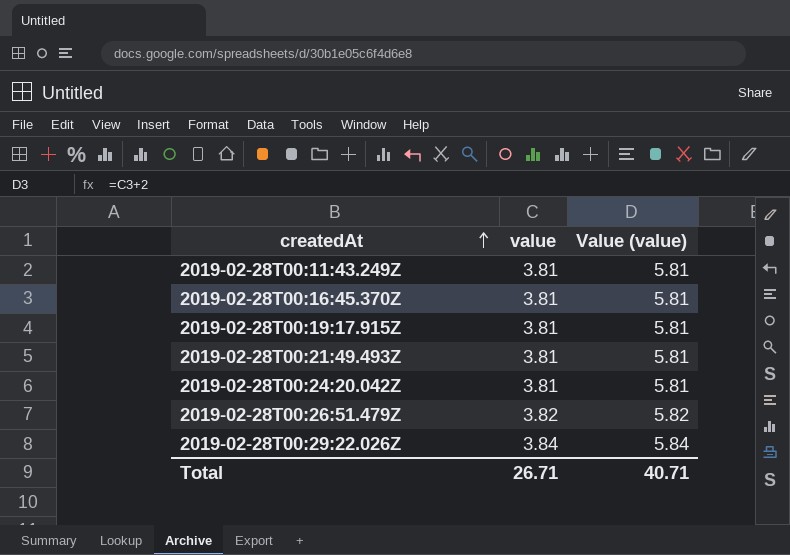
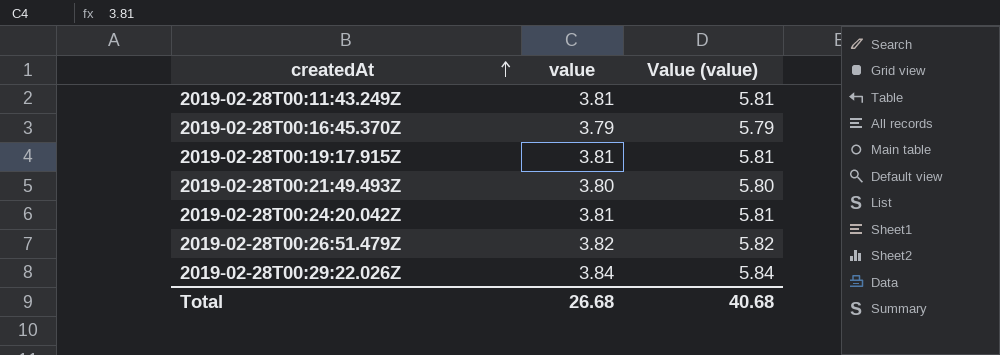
2019-02-28T00:16:45.370Z | value: 3.81 -> 3.79
2019-02-28T00:16:45.370Z | Value (value): 5.81 -> 5.79
2019-02-28T00:21:49.493Z | value: 3.81 -> 3.80
2019-02-28T00:21:49.493Z | Value (value): 5.81 -> 5.80
Total | value: 26.71 -> 26.68
Total | Value (value): 40.71 -> 40.68

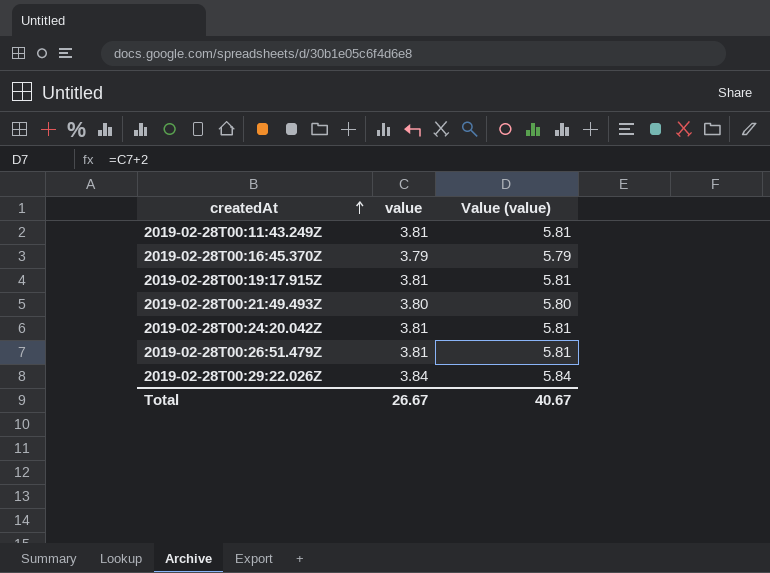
2019-02-28T00:26:51.479Z | value: 3.82 -> 3.81
2019-02-28T00:26:51.479Z | Value (value): 5.82 -> 5.81
Total | value: 26.68 -> 26.67
Total | Value (value): 40.68 -> 40.67

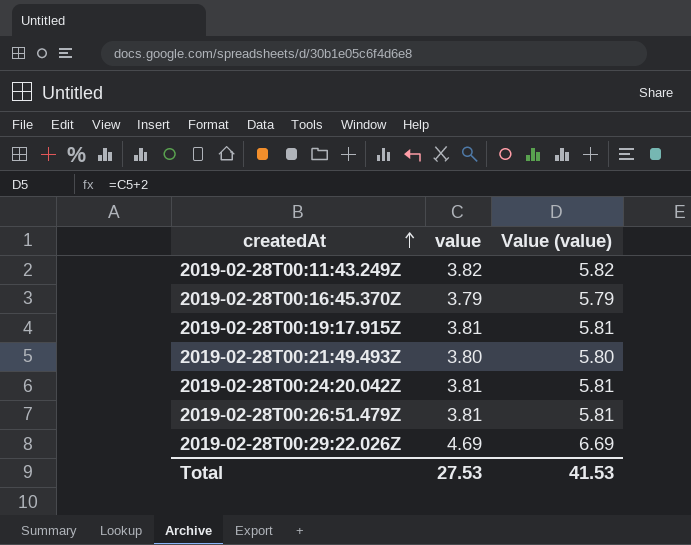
2019-02-28T00:11:43.249Z | value: 3.81 -> 3.82
2019-02-28T00:11:43.249Z | Value (value): 5.81 -> 5.82
2019-02-28T00:29:22.026Z | value: 3.84 -> 4.69
2019-02-28T00:29:22.026Z | Value (value): 5.84 -> 6.69
Total | value: 26.67 -> 27.53
Total | Value (value): 40.67 -> 41.53

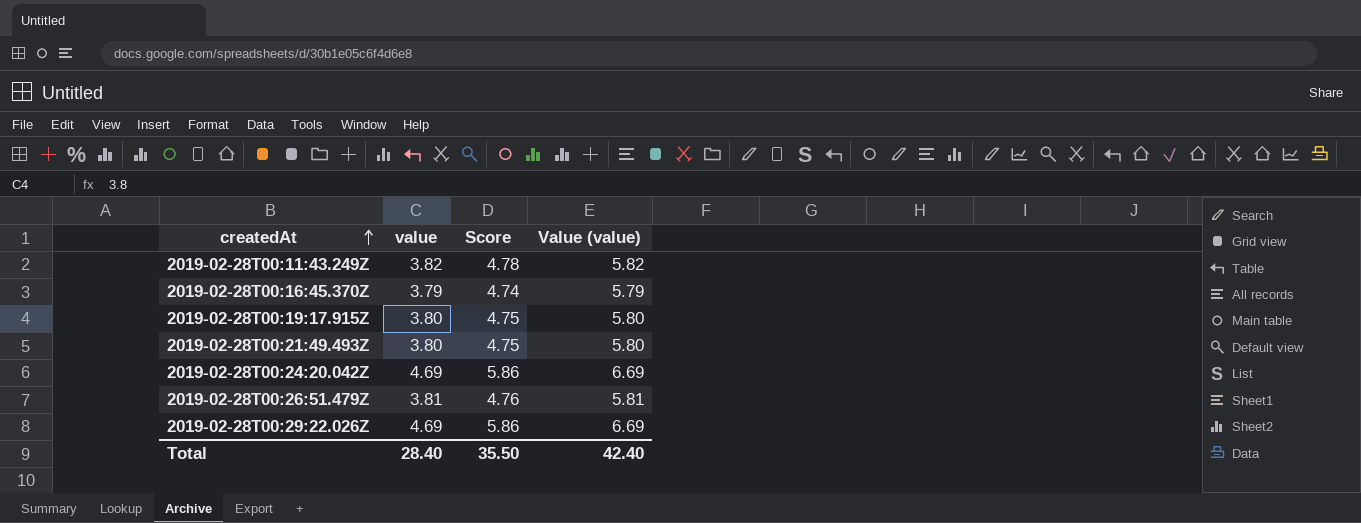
column Score | formula: none -> [value] * 1.25
2019-02-28T00:19:17.915Z | value: 3.81 -> 3.80
2019-02-28T00:19:17.915Z | Value (value): 5.81 -> 5.80
2019-02-28T00:24:20.042Z | value: 3.81 -> 4.69
2019-02-28T00:24:20.042Z | Value (value): 5.81 -> 6.69
Total | value: 27.53 -> 28.40
Total | Value (value): 41.53 -> 42.40

